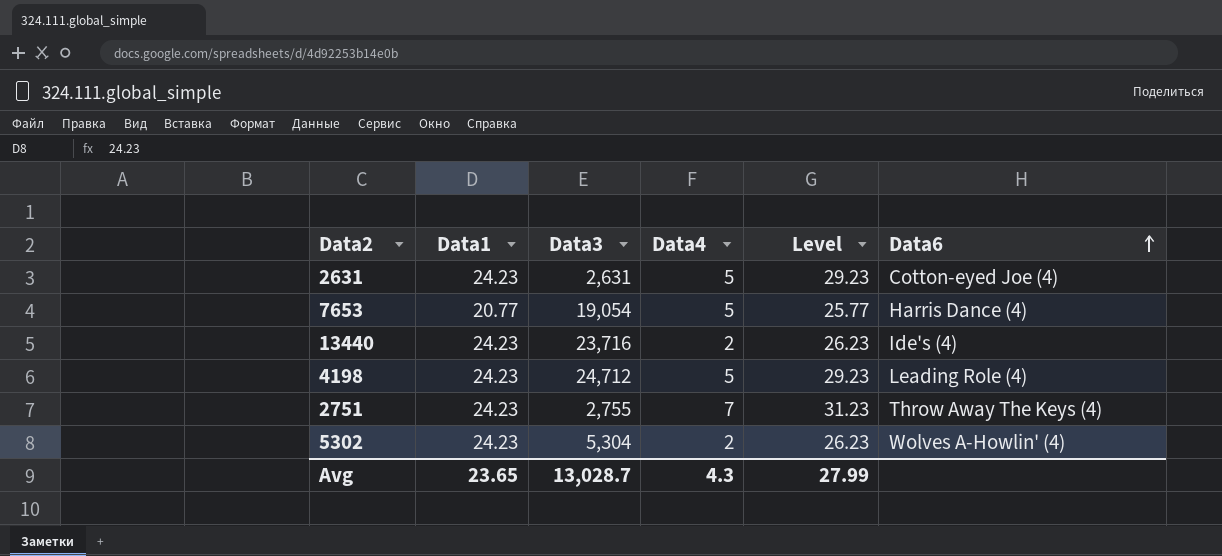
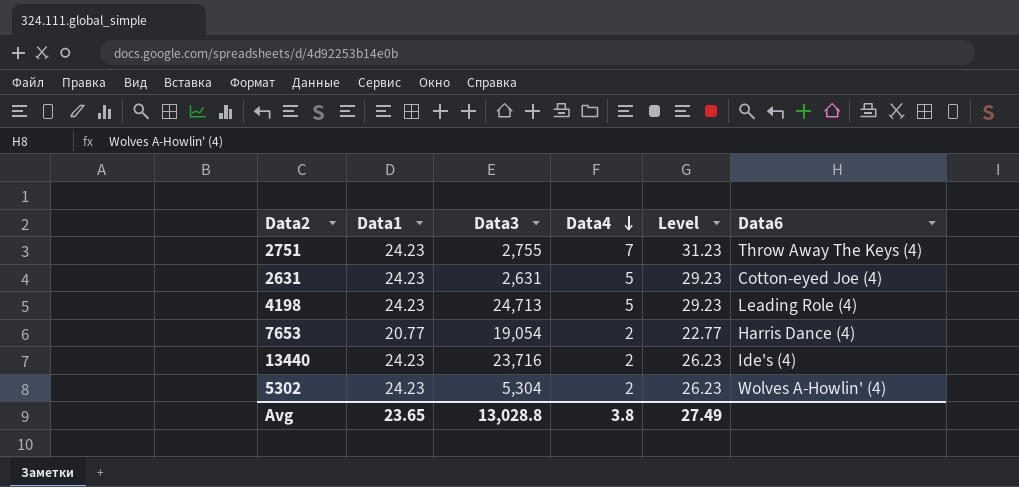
row order: Data6 ascending -> Data4 descending
4198 | Data3: 24,712 -> 24,713
7653 | Data4: 5 -> 2
7653 | Level: 25.77 -> 22.77
Avg | Data3: 13,028.7 -> 13,028.8
Avg | Data4: 4.3 -> 3.8
Avg | Level: 27.99 -> 27.49

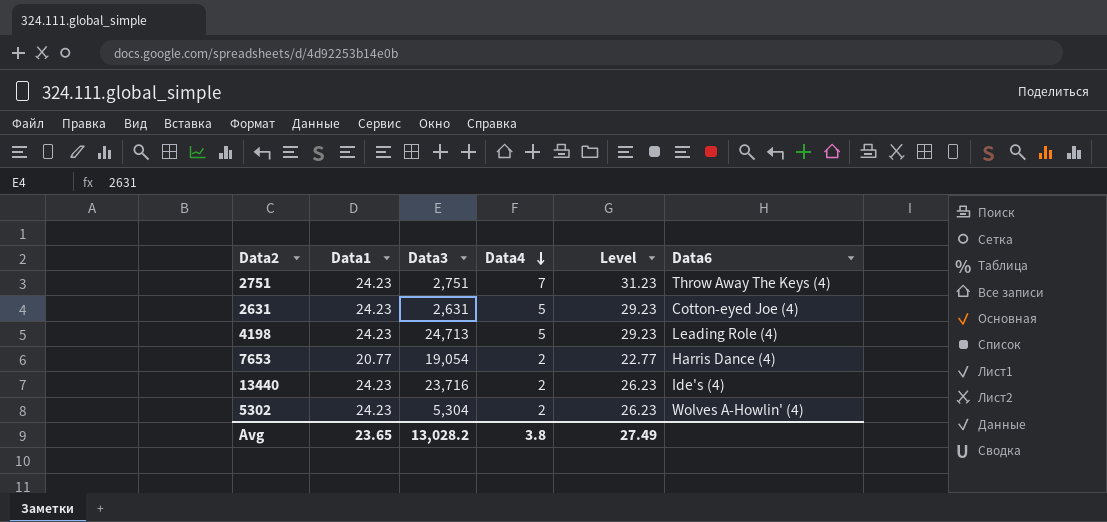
2751 | Data3: 2,755 -> 2,751
Avg | Data3: 13,028.8 -> 13,028.2

